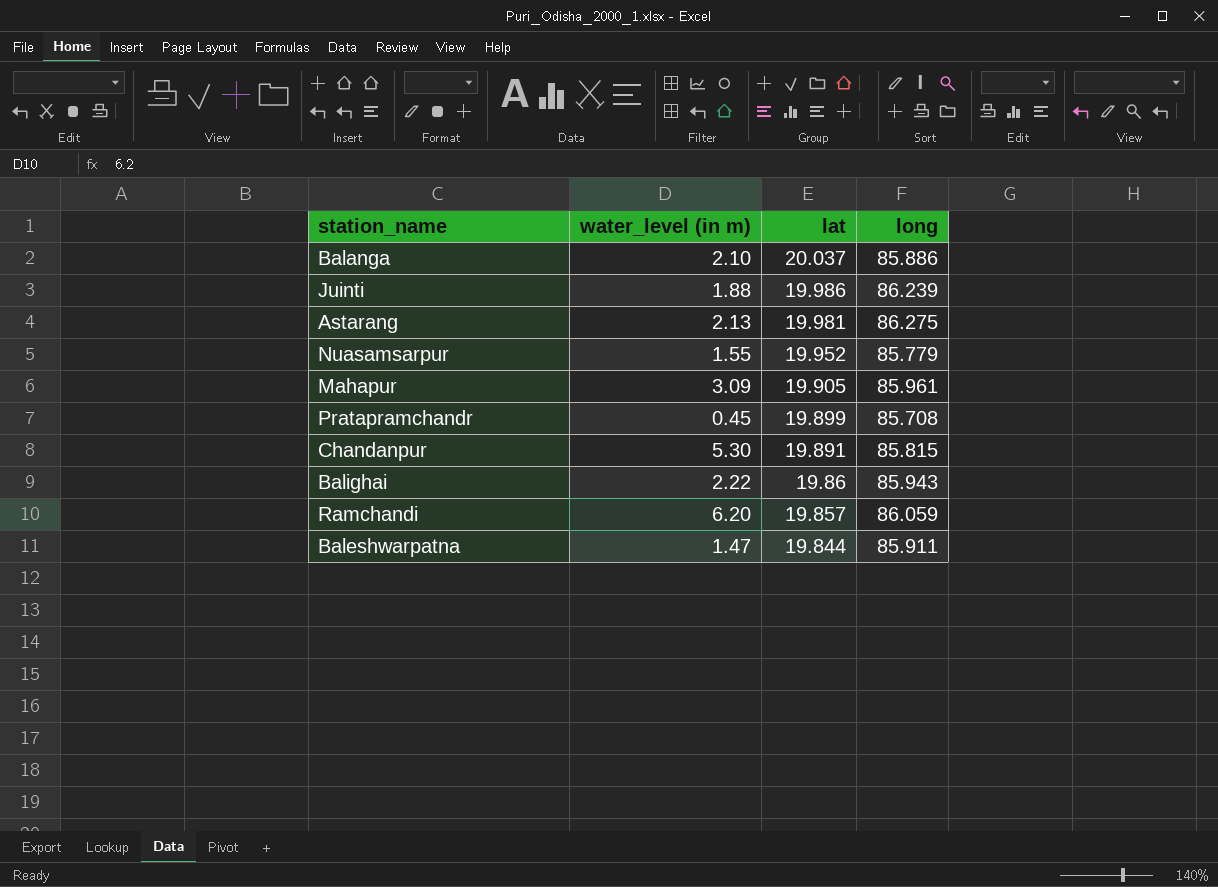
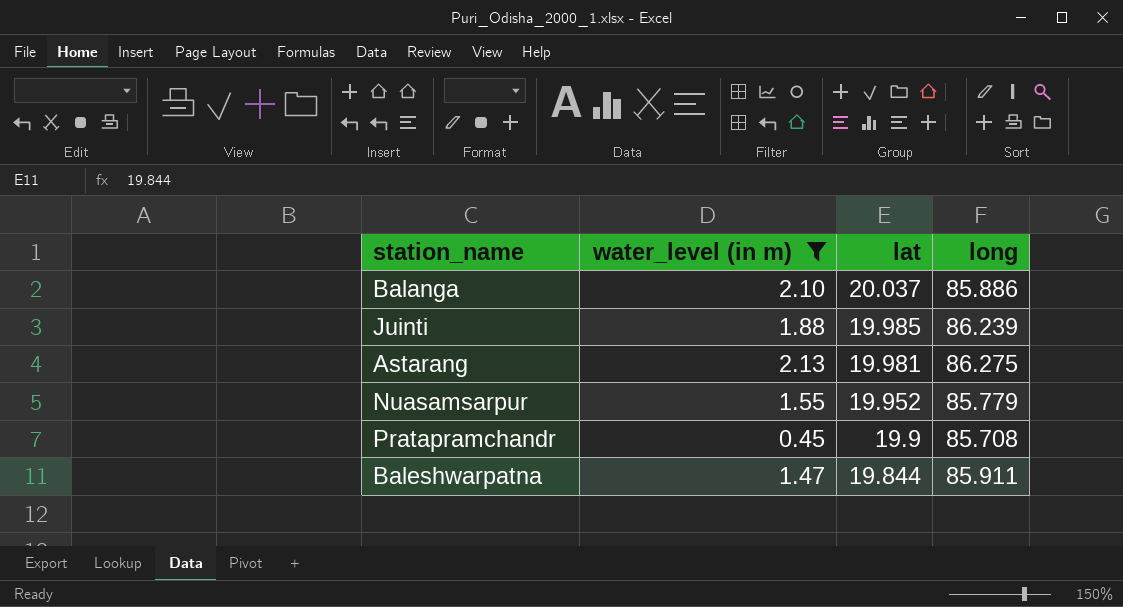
filter: none -> water_level (in m) <= 2.13
Juinti | lat: 19.986 -> 19.985
Pratapramchandr | lat: 19.899 -> 19.9

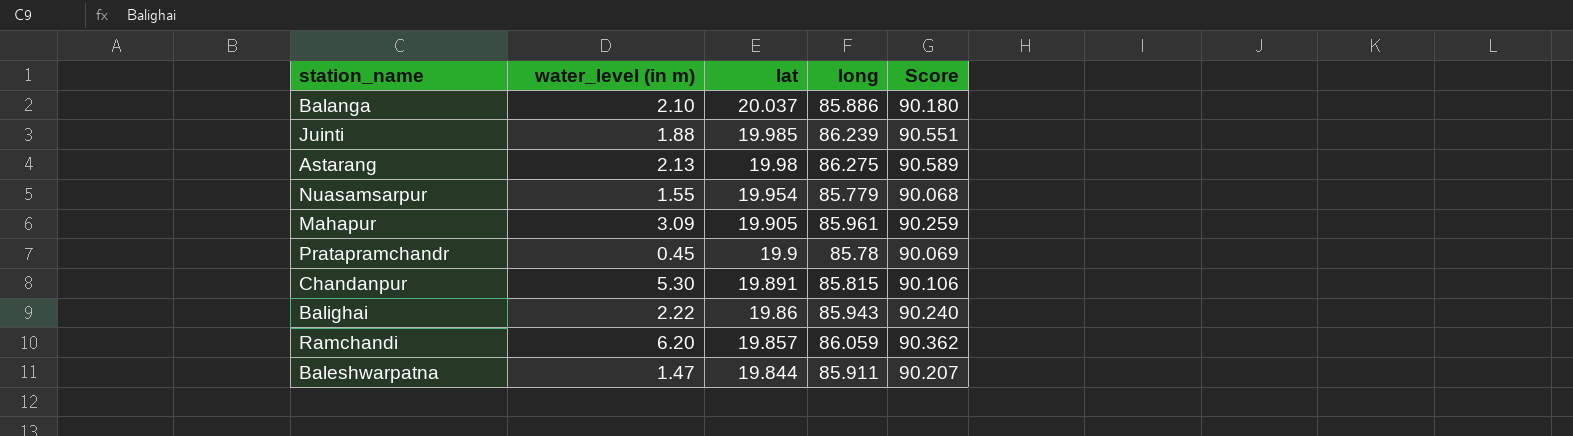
filter: water_level (in m) <= 2.13 -> none
column Score | formula: none -> [long] * 1.05
Astarang | lat: 19.981 -> 19.98
Nuasamsarpur | lat: 19.952 -> 19.954
Pratapramchandr | long: 85.708 -> 85.78

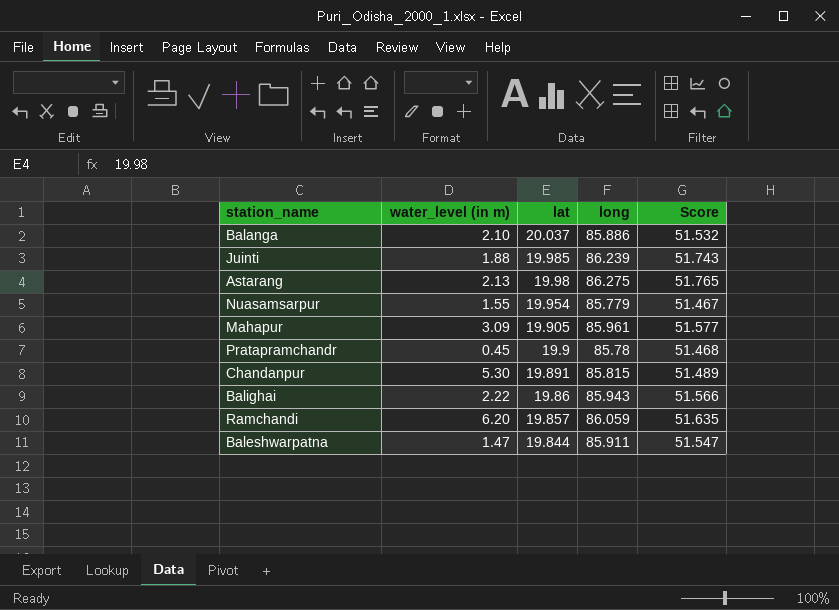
column Score | formula: [long] * 1.05 -> [long] * 0.6

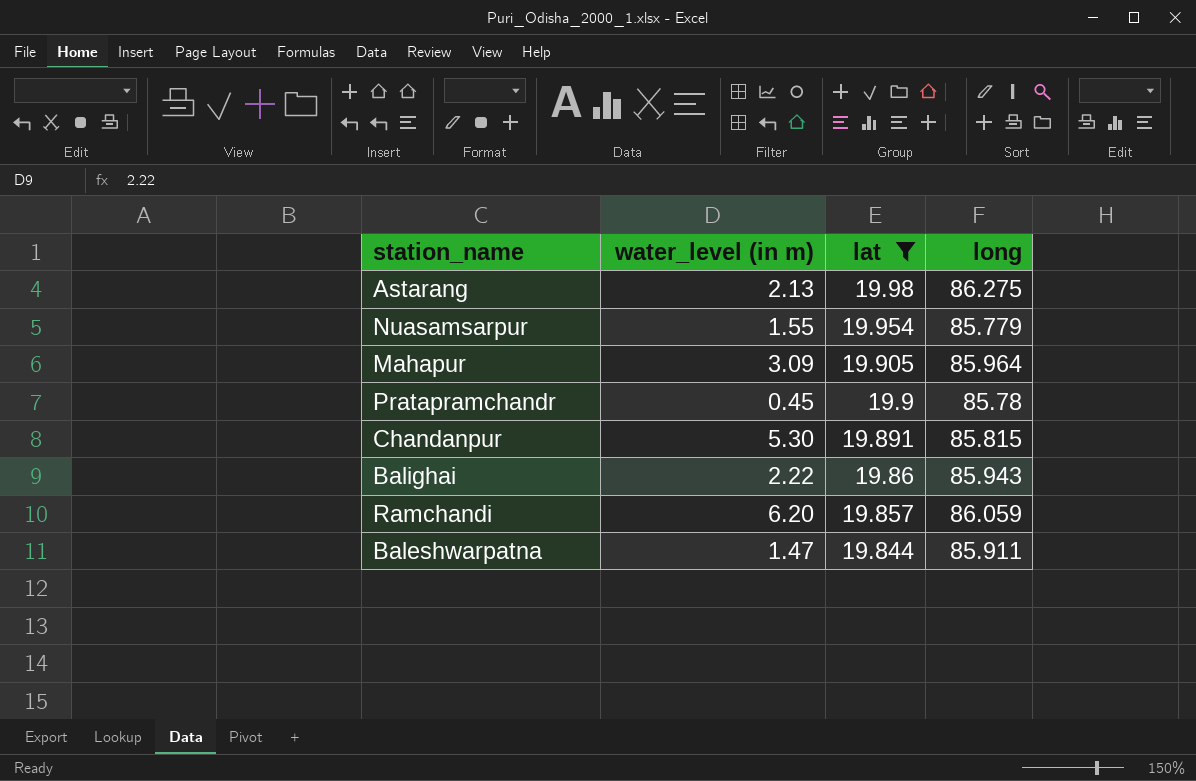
filter: none -> lat <= 19.98
column Score | formula: [long] * 0.6 -> none
Mahapur | long: 85.961 -> 85.964

